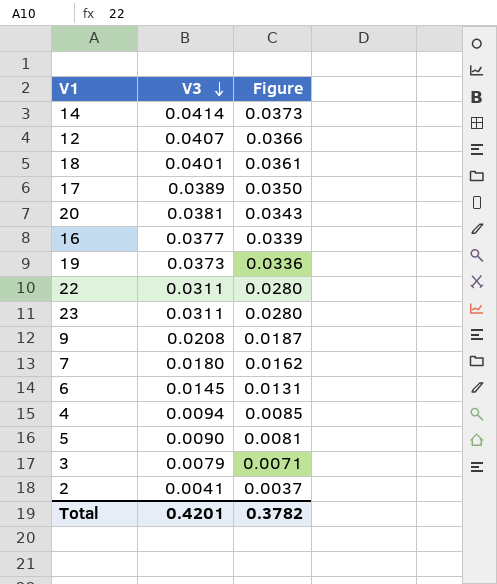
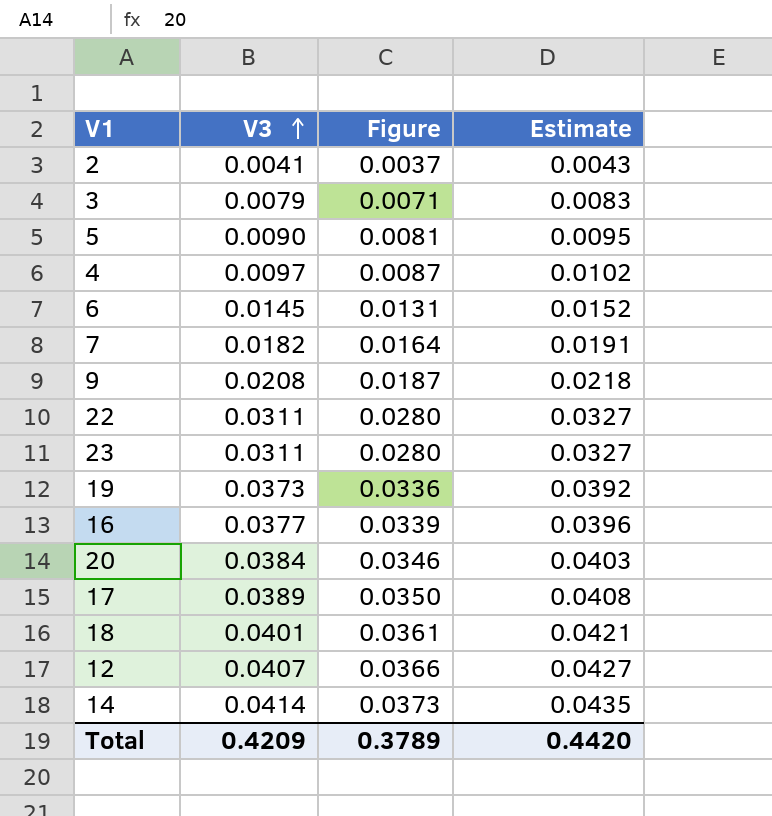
row order: V3 descending -> V3 ascending
column Estimate | formula: none -> [V3] * 1.05
4 | V3: 0.0094 -> 0.0097
4 | Figure: 0.0085 -> 0.0087
7 | V3: 0.0180 -> 0.0182
7 | Figure: 0.0162 -> 0.0164
20 | V3: 0.0381 -> 0.0384
20 | Figure: 0.0343 -> 0.0346
Total | V3: 0.4201 -> 0.4209
Total | Figure: 0.3782 -> 0.3789

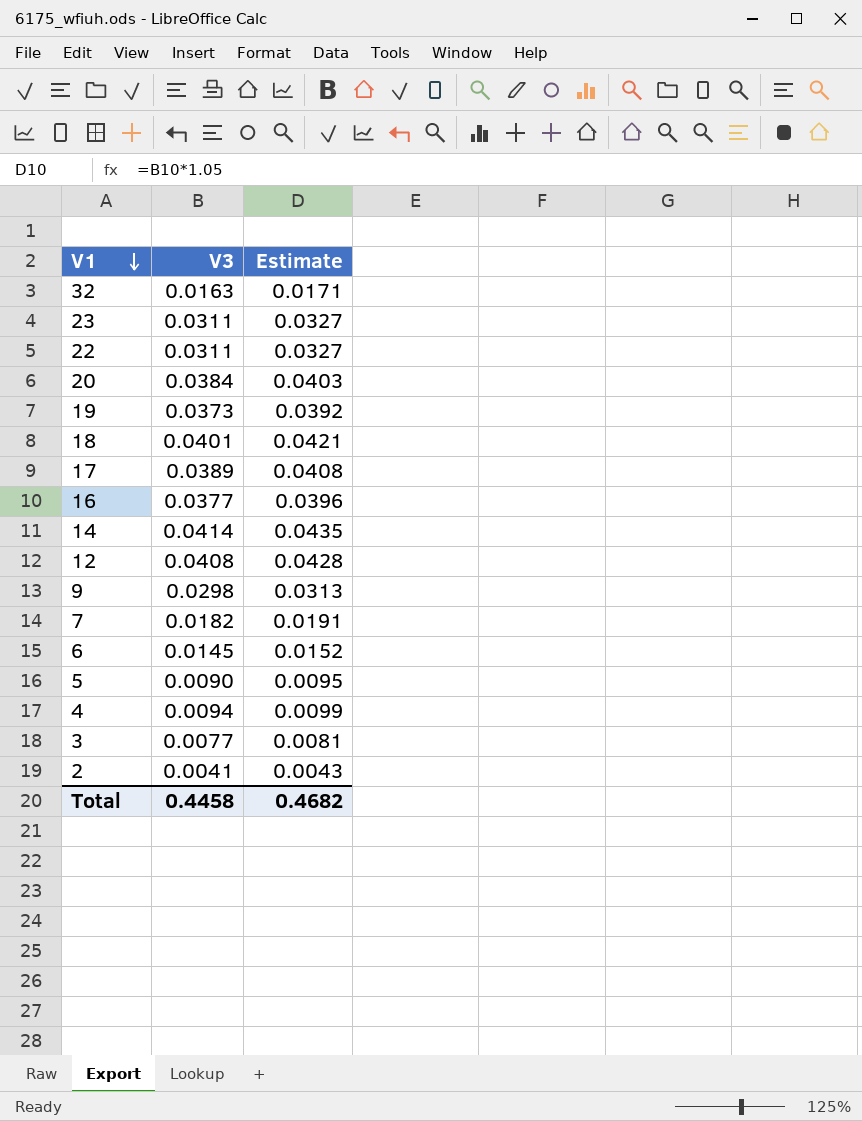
row order: V3 ascending -> V1 descending
column Figure | formula: [V3] * 0.9 -> none
row 32: none -> 0.0163 | 0.0171
12 | V3: 0.0407 -> 0.0408
12 | Estimate: 0.0427 -> 0.0428
9 | V3: 0.0208 -> 0.0298
9 | Estimate: 0.0218 -> 0.0313
4 | V3: 0.0097 -> 0.0094
4 | Estimate: 0.0102 -> 0.0099
3 | V3: 0.0079 -> 0.0077
3 | Estimate: 0.0083 -> 0.0081
Total | V3: 0.4209 -> 0.4458
Total | Estimate: 0.4420 -> 0.4682

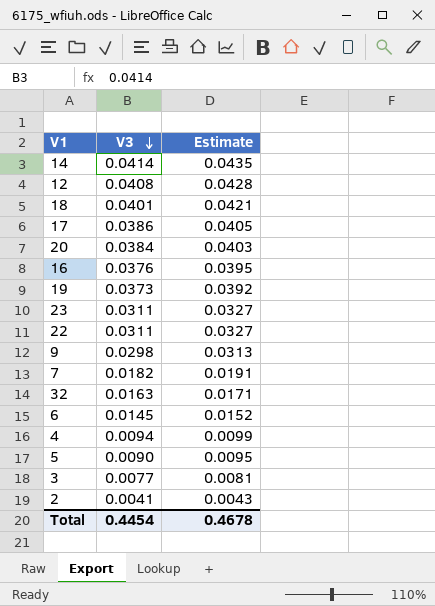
row order: V1 descending -> V3 descending
17 | V3: 0.0389 -> 0.0386
17 | Estimate: 0.0408 -> 0.0405
16 | V3: 0.0377 -> 0.0376
16 | Estimate: 0.0396 -> 0.0395
Total | V3: 0.4458 -> 0.4454
Total | Estimate: 0.4682 -> 0.4678

